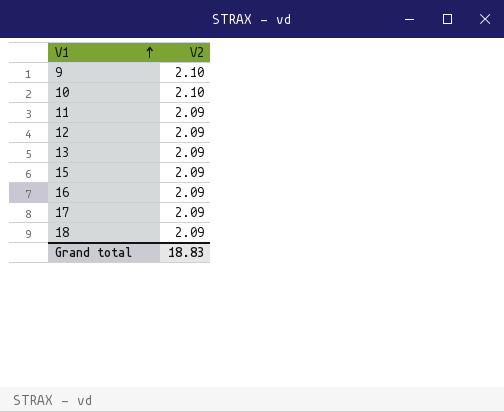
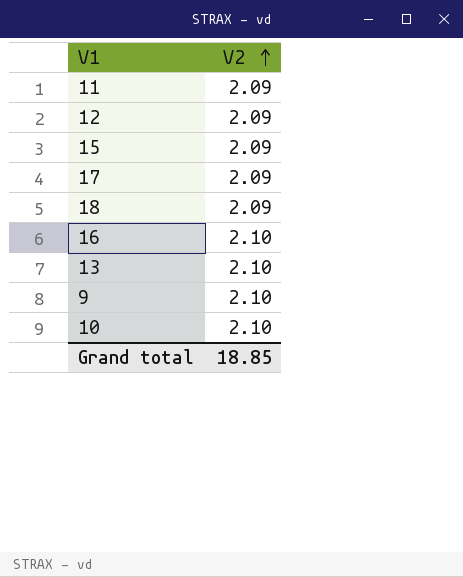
row order: V1 ascending -> V2 ascending
16 | V2: 2.09 -> 2.10
13 | V2: 2.09 -> 2.10
Grand total | V2: 18.83 -> 18.85

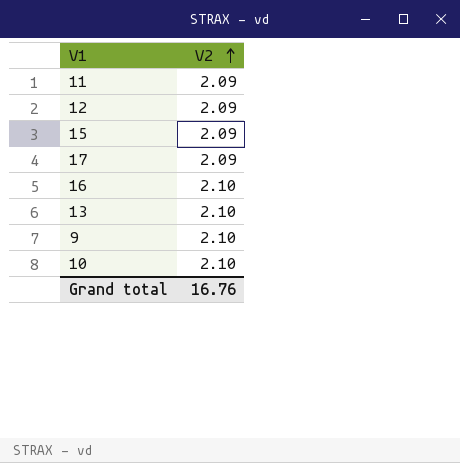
row 18: 2.09 -> none
Grand total | V2: 18.85 -> 16.76

